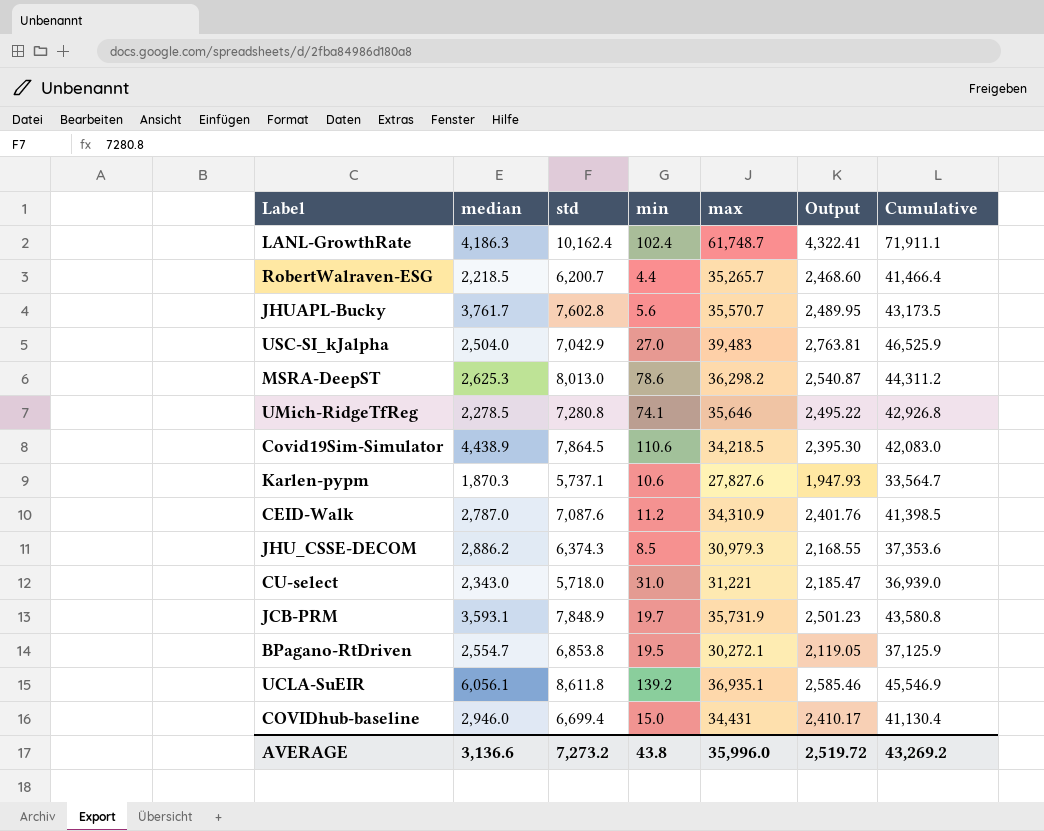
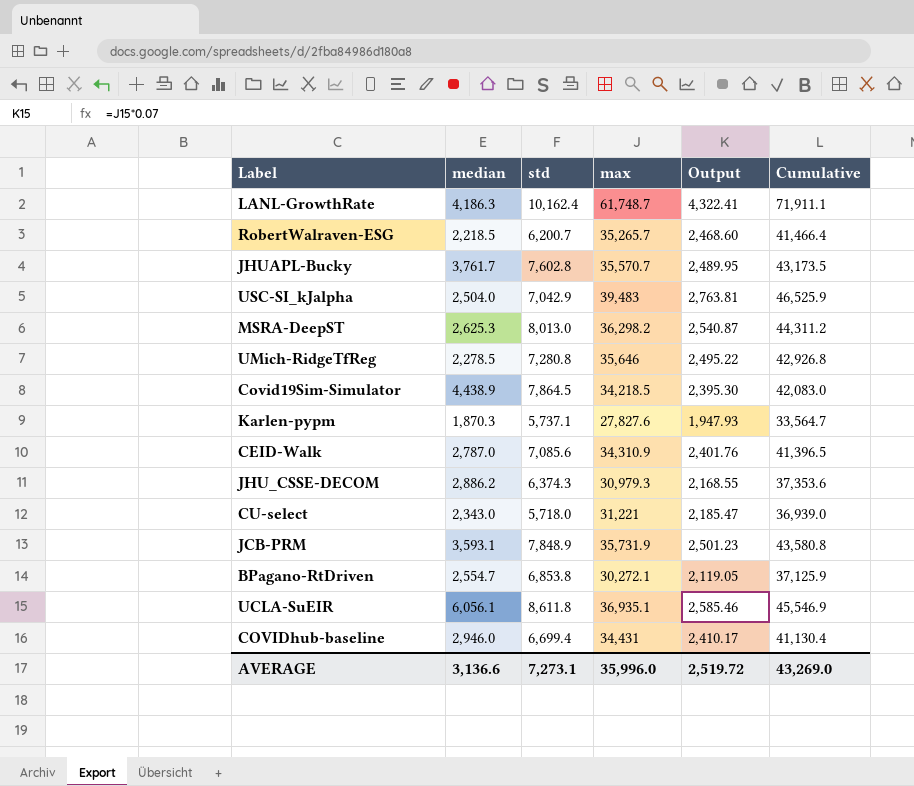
column min | position: 4 -> none
CEID-Walk | std: 7,087.6 -> 7,085.6
CEID-Walk | Cumulative: 41,398.5 -> 41,396.5
AVERAGE | std: 7,273.2 -> 7,273.1
AVERAGE | Cumulative: 43,269.2 -> 43,269.0

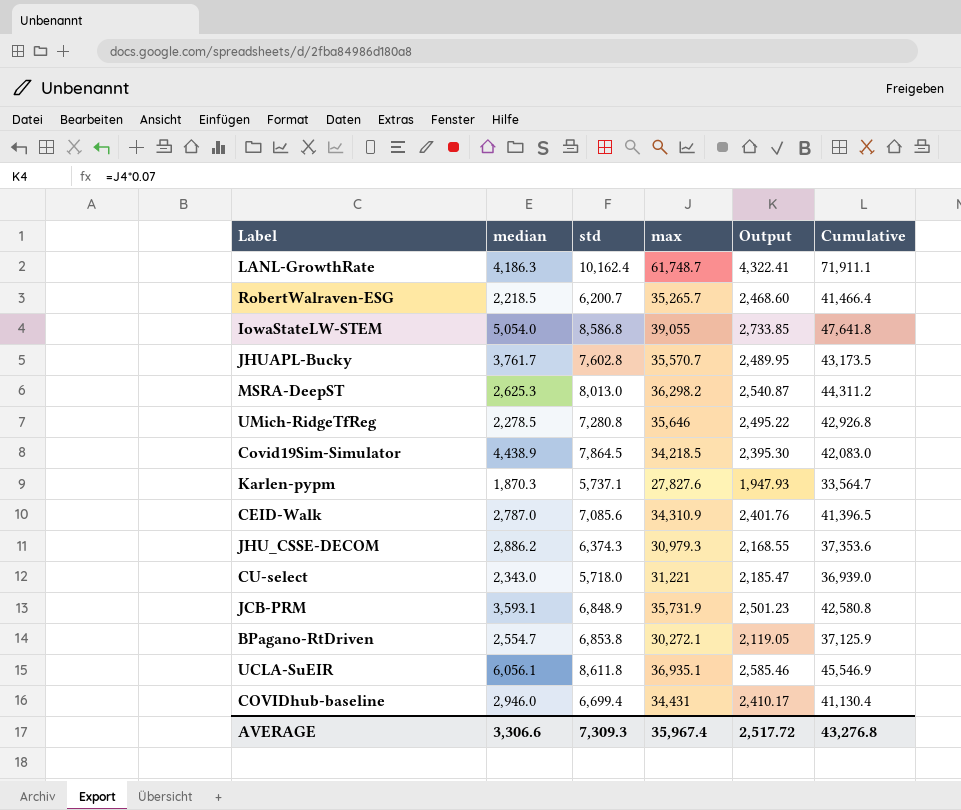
row USC-SI_kJalpha: 2,504.0 | 7,042.9 | 39,483 | 2,763.81 | 46,525.9 -> none
row IowaStateLW-STEM: none -> 5,054.0 | 8,586.8 | 39,055 | 2,733.85 | 47,641.8
JCB-PRM | std: 7,848.9 -> 6,848.9
JCB-PRM | Cumulative: 43,580.8 -> 42,580.8
AVERAGE | median: 3,136.6 -> 3,306.6
AVERAGE | std: 7,273.1 -> 7,309.3
AVERAGE | max: 35,996.0 -> 35,967.4
AVERAGE | Output: 2,519.72 -> 2,517.72
AVERAGE | Cumulative: 43,269.0 -> 43,276.8

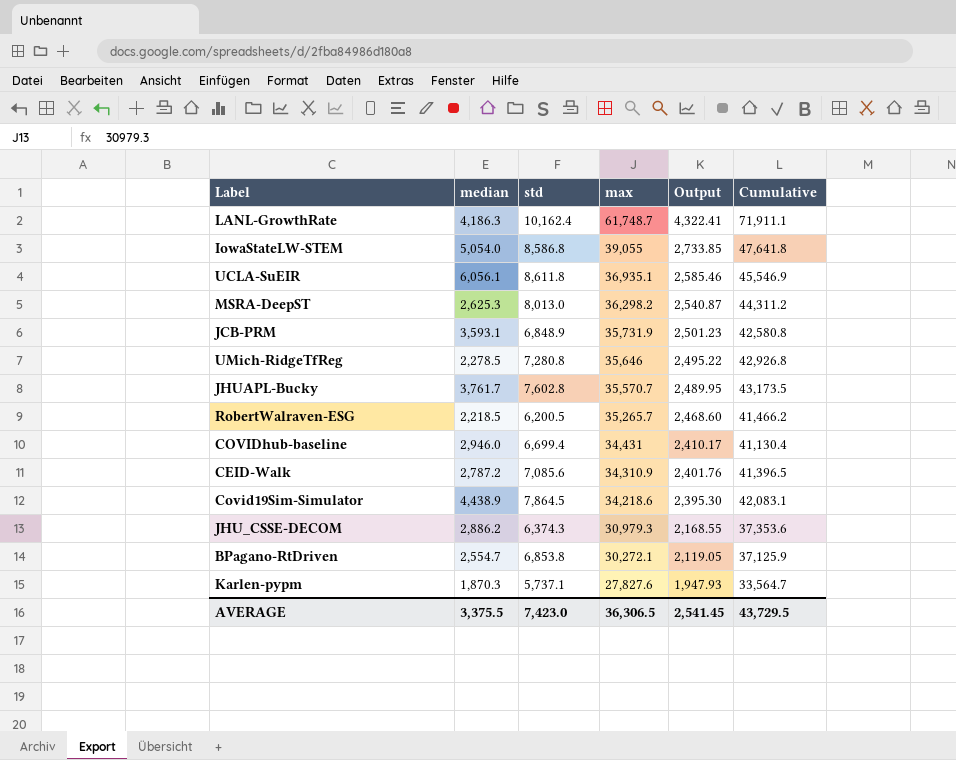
row order: none -> max descending
row CU-select: 2,343.0 | 5,718.0 | 31,221 | 2,185.47 | 36,939.0 -> none
RobertWalraven-ESG | std: 6,200.7 -> 6,200.5
RobertWalraven-ESG | Cumulative: 41,466.4 -> 41,466.2
CEID-Walk | median: 2,787.0 -> 2,787.2
Covid19Sim-Simulator | max: 34,218.5 -> 34,218.6
Covid19Sim-Simulator | Cumulative: 42,083.0 -> 42,083.1
AVERAGE | median: 3,306.6 -> 3,375.5
AVERAGE | std: 7,309.3 -> 7,423.0
AVERAGE | max: 35,967.4 -> 36,306.5
AVERAGE | Output: 2,517.72 -> 2,541.45
AVERAGE | Cumulative: 43,276.8 -> 43,729.5

